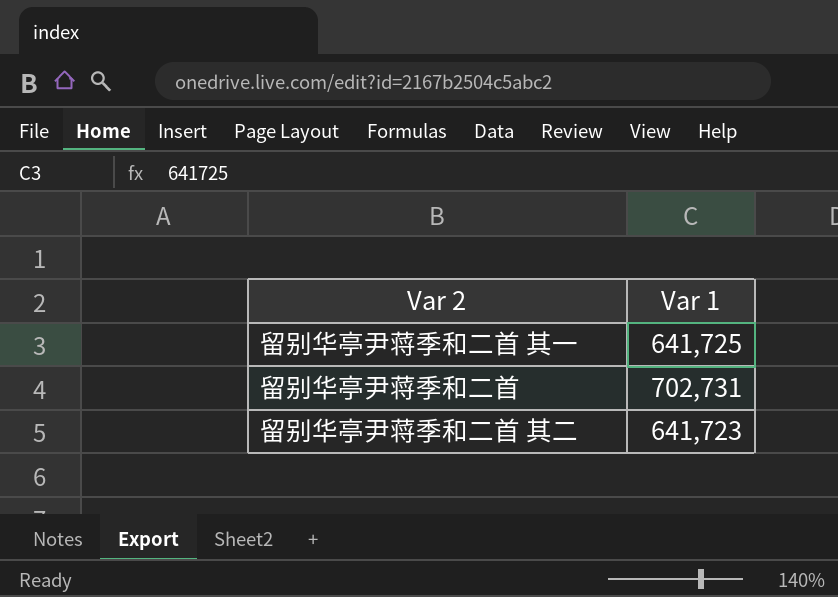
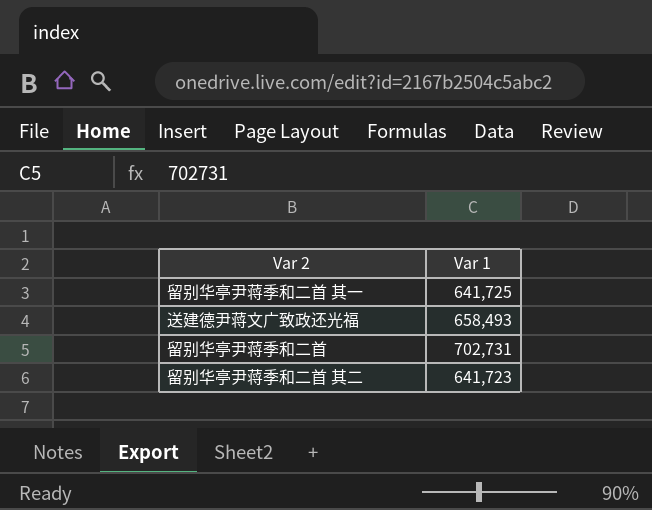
row 送建德尹蒋文广致政还光福: none -> 658,493

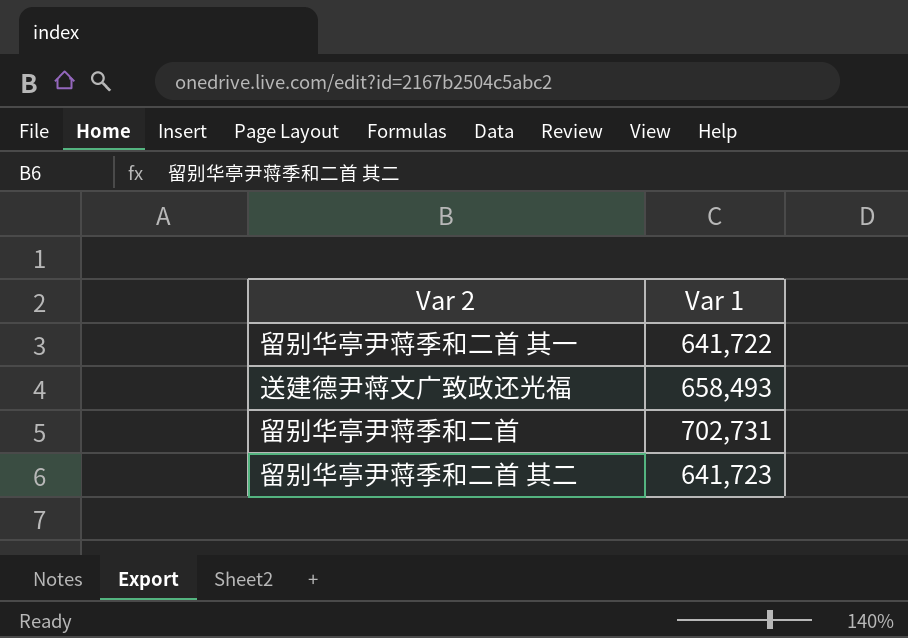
留别华亭尹蒋季和二首 其一 | Var 1: 641,725 -> 641,722

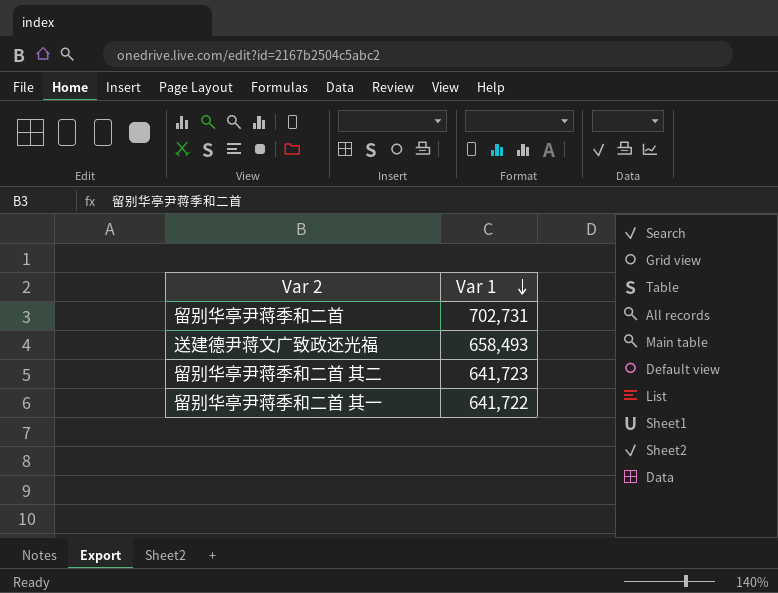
row order: none -> Var 1 descending

